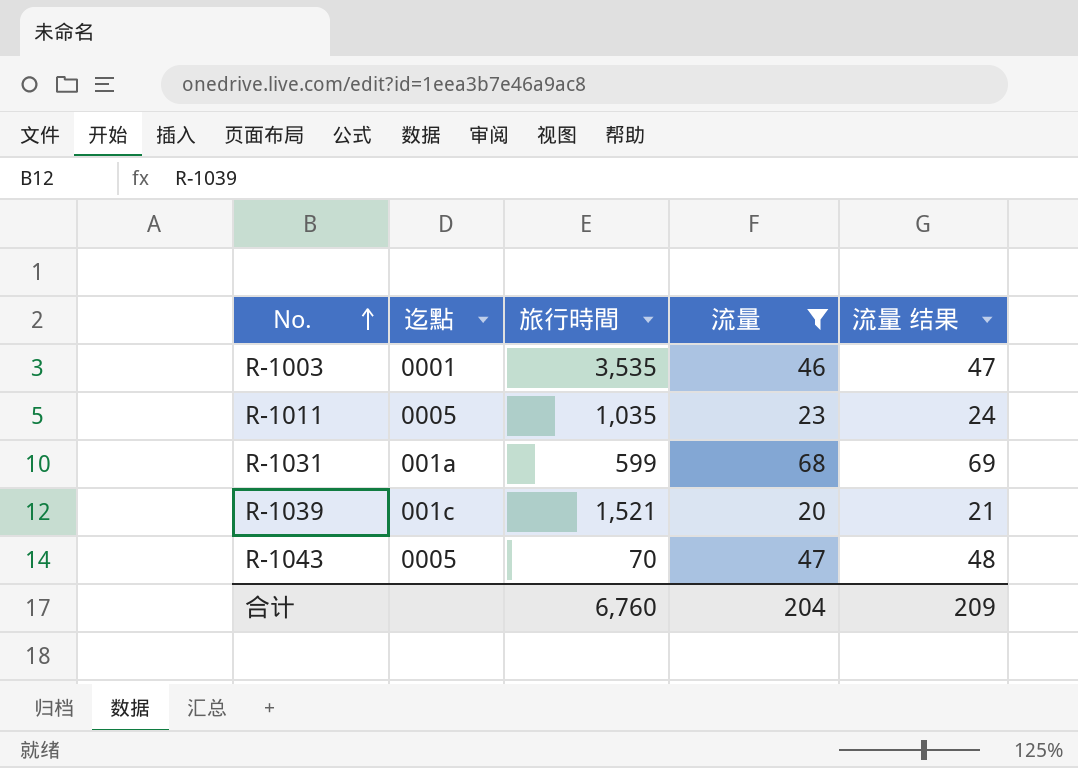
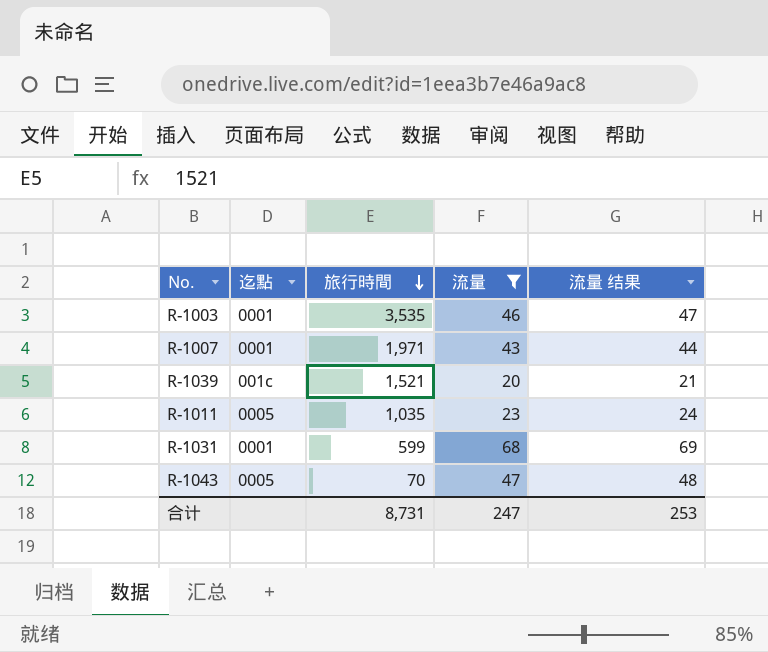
row order: No. ascending -> 旅行時間 descending
row R-1007: none -> 0001 | 1,971 | 43 | 44
R-1031 | 迄點: 001a -> 0001
合计 | 旅行時間: 6,760 -> 8,731
合计 | 流量: 204 -> 247
合计 | 流量 结果: 209 -> 253

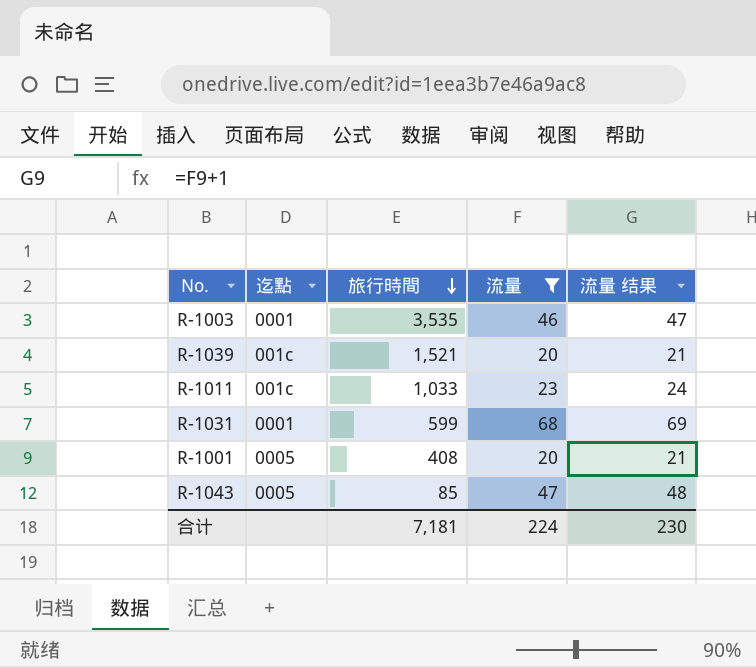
row R-1007: 0001 | 1,971 | 43 | 44 -> none
R-1011 | 迄點: 0005 -> 001c
R-1011 | 旅行時間: 1,035 -> 1,033
row R-1001: none -> 0005 | 408 | 20 | 21
R-1043 | 旅行時間: 70 -> 85
合计 | 旅行時間: 8,731 -> 7,181
合计 | 流量: 247 -> 224
合计 | 流量 结果: 253 -> 230

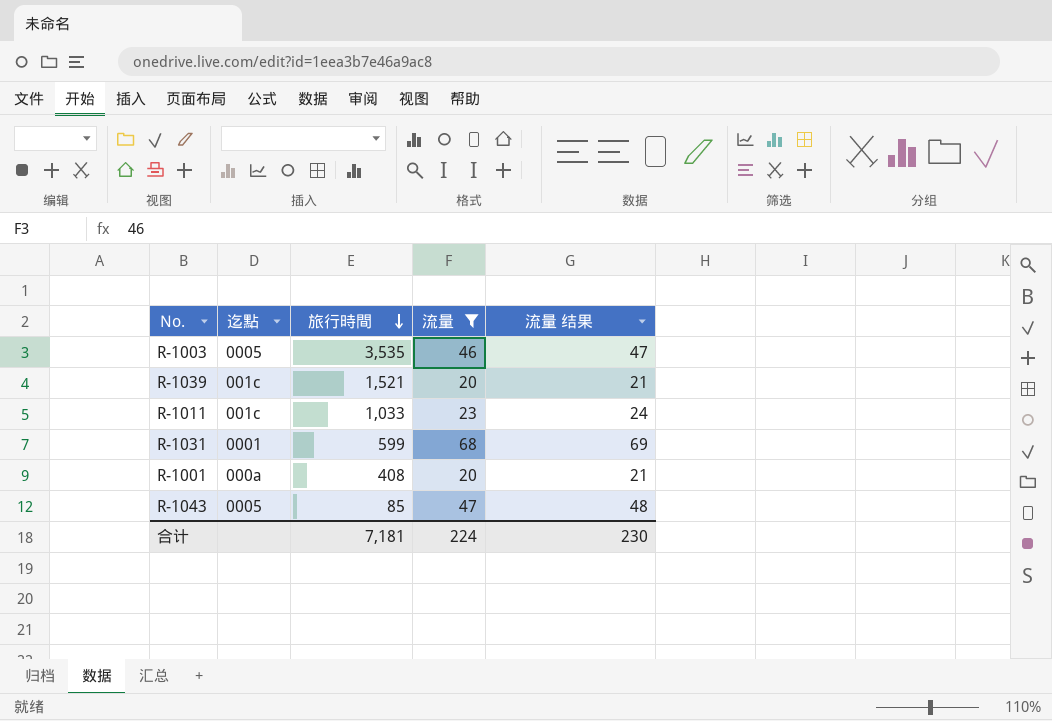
R-1003 | 迄點: 0001 -> 0005
R-1001 | 迄點: 0005 -> 000a

